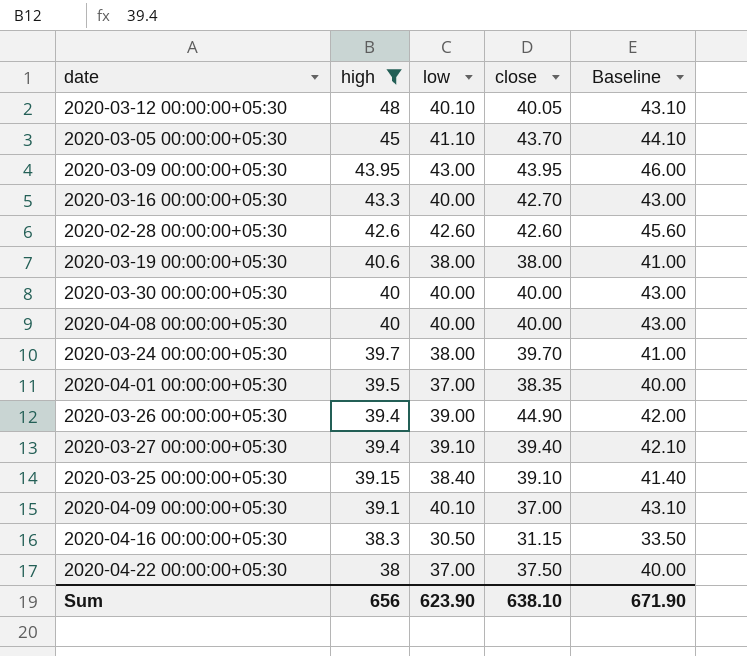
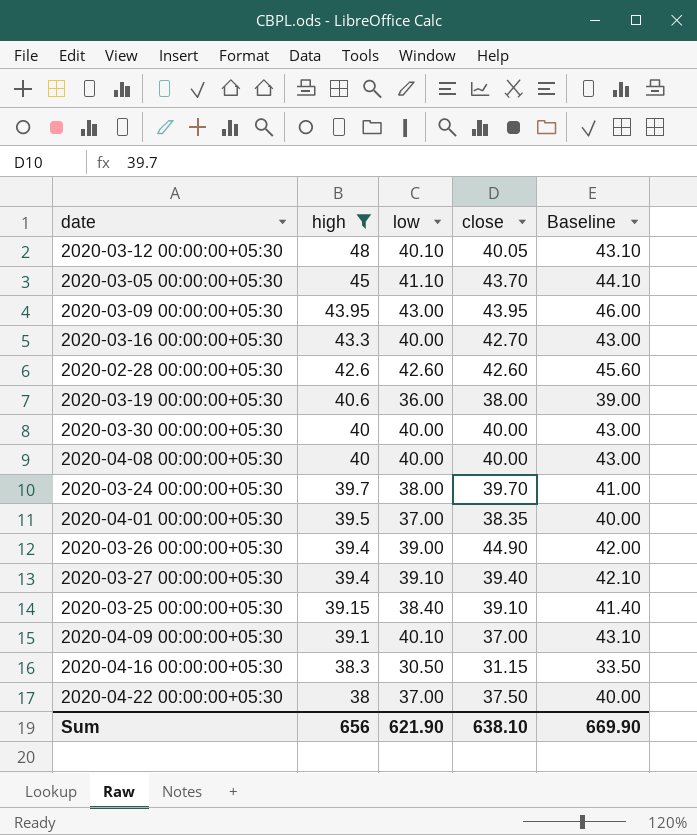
2020-03-19 00:00:00+05:30 | low: 38.00 -> 36.00
2020-03-19 00:00:00+05:30 | Baseline: 41.00 -> 39.00
Sum | low: 623.90 -> 621.90
Sum | Baseline: 671.90 -> 669.90

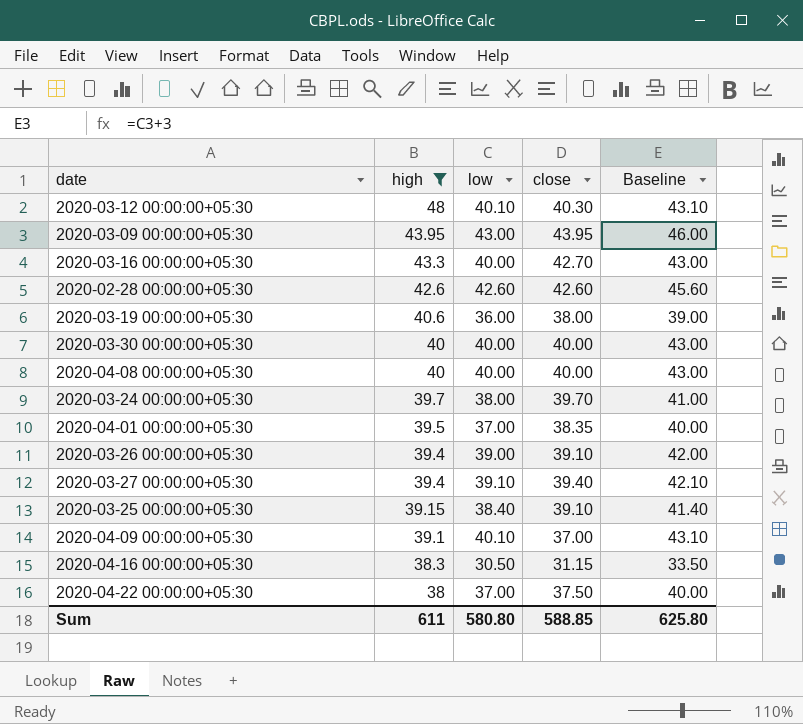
row 2020-03-05 00:00:00+05:30: 45 | 41.10 | 43.70 | 44.10 -> none
2020-03-12 00:00:00+05:30 | close: 40.05 -> 40.30
2020-03-26 00:00:00+05:30 | close: 44.90 -> 39.10
Sum | high: 656 -> 611
Sum | low: 621.90 -> 580.80
Sum | close: 638.10 -> 588.85
Sum | Baseline: 669.90 -> 625.80

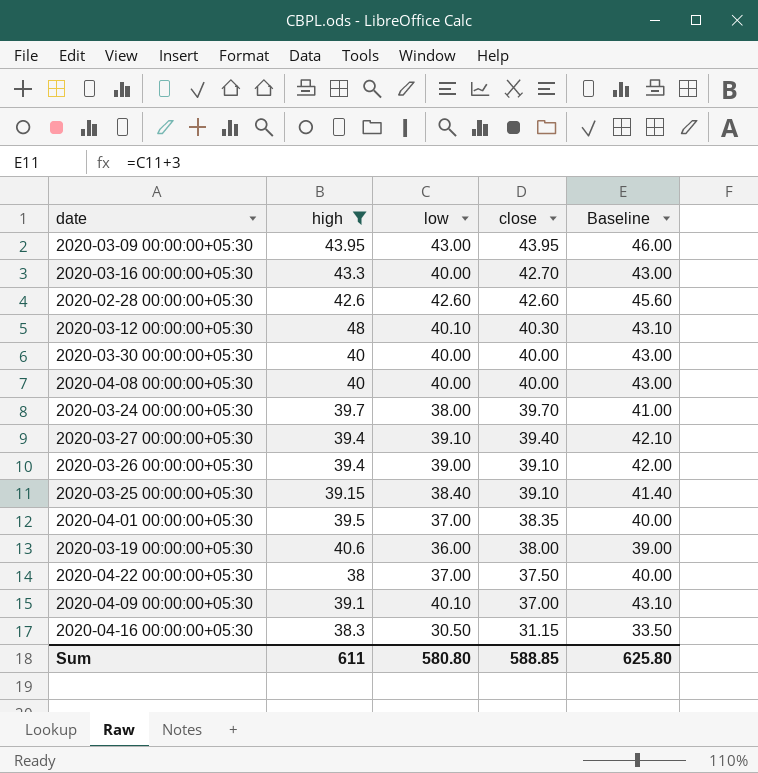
row order: high descending -> close descending

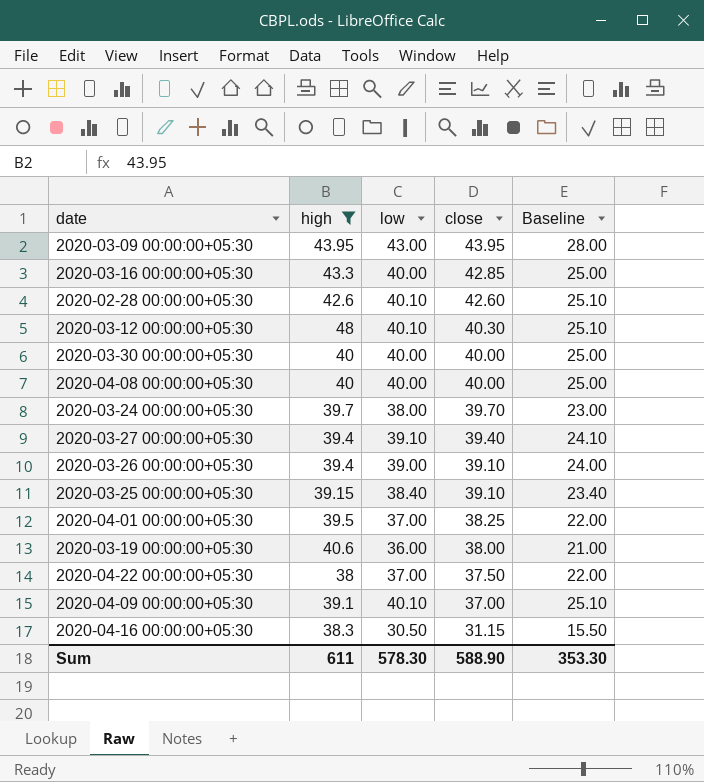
column Baseline | formula: [low] + 3 -> [low] - 15
2020-03-16 00:00:00+05:30 | close: 42.70 -> 42.85
2020-02-28 00:00:00+05:30 | low: 42.60 -> 40.10
2020-04-01 00:00:00+05:30 | close: 38.35 -> 38.25
Sum | low: 580.80 -> 578.30
Sum | close: 588.85 -> 588.90
Sum | Baseline: 625.80 -> 353.30

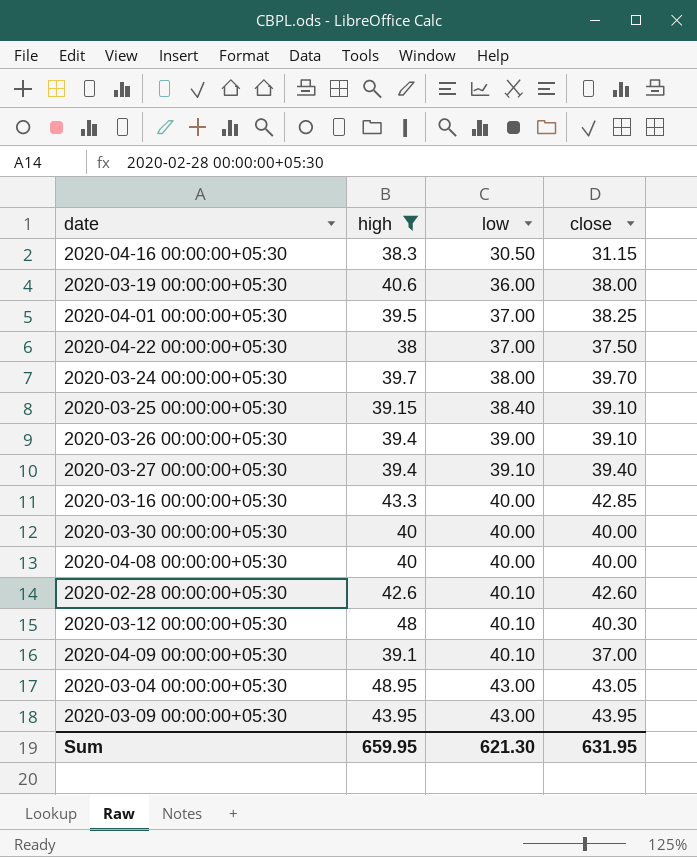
row order: close descending -> low ascending
column Baseline | formula: [low] - 15 -> none
row 2020-03-04 00:00:00+05:30: none -> 48.95 | 43.00 | 43.05
Sum | high: 611 -> 659.95
Sum | low: 578.30 -> 621.30
Sum | close: 588.90 -> 631.95

